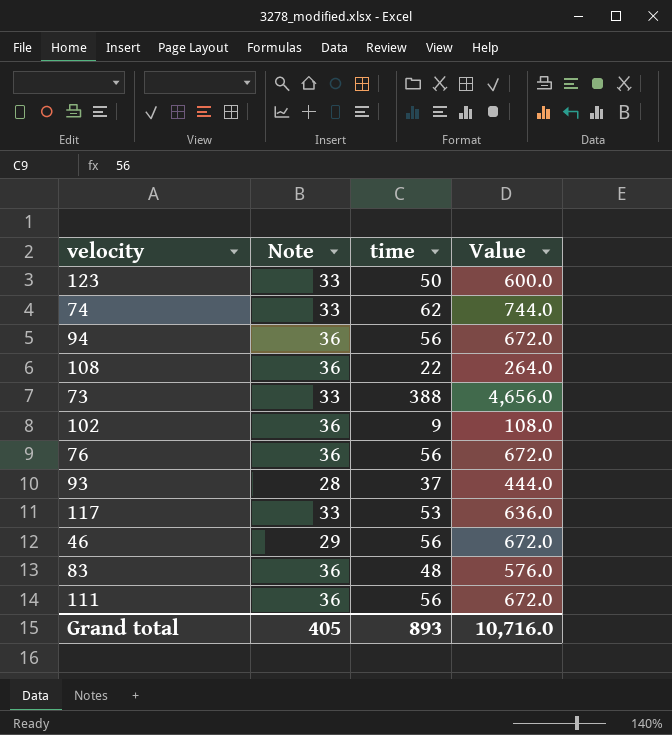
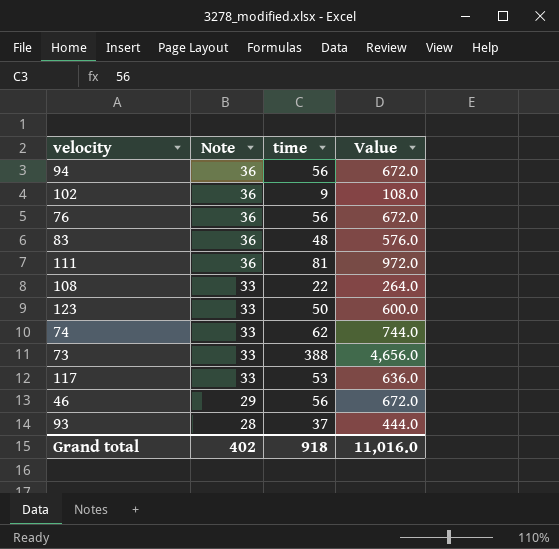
row order: none -> Note descending
111 | time: 56 -> 81
111 | Value: 672.0 -> 972.0
108 | Note: 36 -> 33
Grand total | Note: 405 -> 402
Grand total | time: 893 -> 918
Grand total | Value: 10,716.0 -> 11,016.0

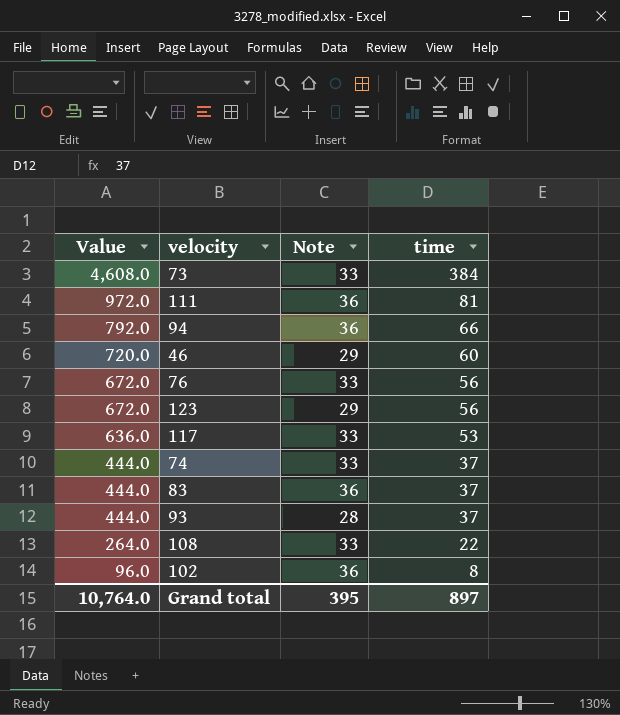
row order: Note descending -> Value descending
column Value | position: 4 -> 1
73 | Value: 4,656.0 -> 4,608.0
73 | time: 388 -> 384
94 | Value: 672.0 -> 792.0
94 | time: 56 -> 66
46 | Value: 672.0 -> 720.0
46 | time: 56 -> 60
76 | Note: 36 -> 33
123 | Value: 600.0 -> 672.0
123 | Note: 33 -> 29
123 | time: 50 -> 56
74 | Value: 744.0 -> 444.0
74 | time: 62 -> 37
83 | Value: 576.0 -> 444.0
83 | time: 48 -> 37
102 | Value: 108.0 -> 96.0
102 | time: 9 -> 8
Grand total | Value: 11,016.0 -> 10,764.0
Grand total | Note: 402 -> 395
Grand total | time: 918 -> 897

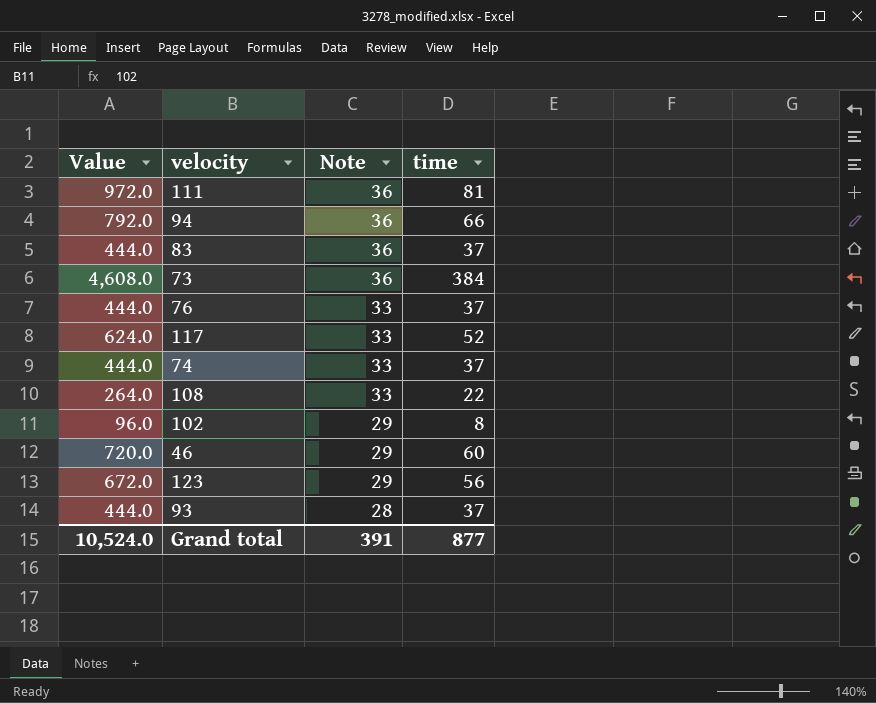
row order: Value descending -> Note descending
73 | Note: 33 -> 36
76 | Value: 672.0 -> 444.0
76 | time: 56 -> 37
117 | Value: 636.0 -> 624.0
117 | time: 53 -> 52
102 | Note: 36 -> 29
Grand total | Value: 10,764.0 -> 10,524.0
Grand total | Note: 395 -> 391
Grand total | time: 897 -> 877

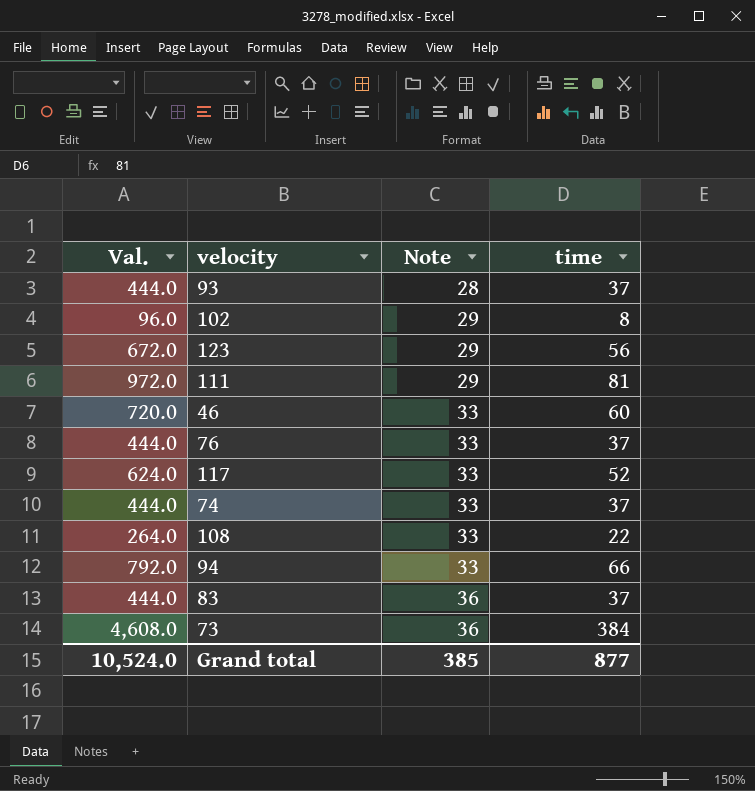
row order: Note descending -> Note ascending
column name: Value -> Val.
111 | Note: 36 -> 29
46 | Note: 29 -> 33
94 | Note: 36 -> 33
Grand total | Note: 391 -> 385

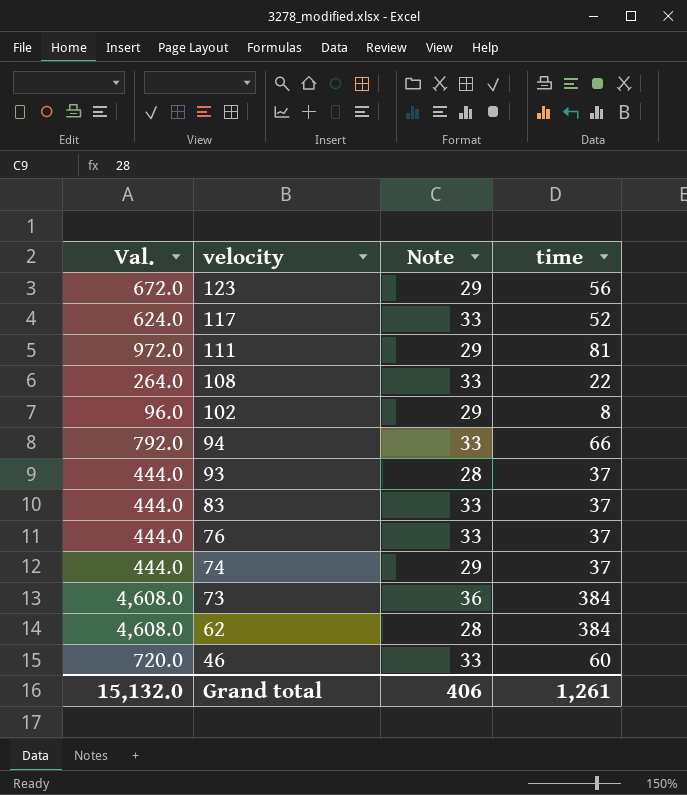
row order: Note ascending -> velocity descending
83 | Note: 36 -> 33
74 | Note: 33 -> 29
row 62: none -> 4,608.0 | 28 | 384
Grand total | Val.: 10,524.0 -> 15,132.0
Grand total | Note: 385 -> 406
Grand total | time: 877 -> 1,261

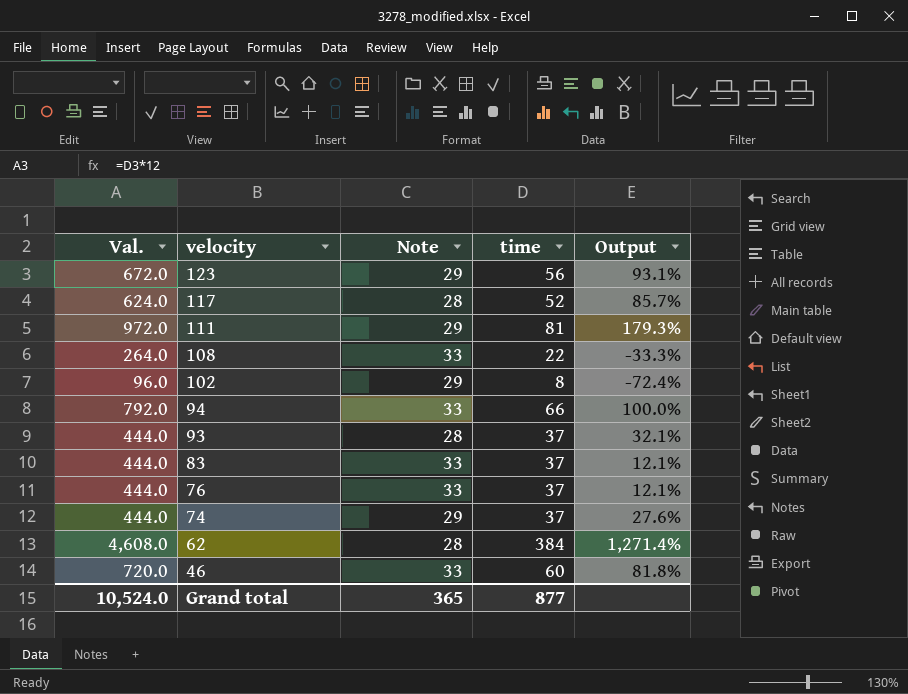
column Output | formula: none -> ([time] - [Note]) / [Note]
row 73: 4,608.0 | 36 | 384 -> none
117 | Note: 33 -> 28
Grand total | Val.: 15,132.0 -> 10,524.0
Grand total | Note: 406 -> 365
Grand total | time: 1,261 -> 877

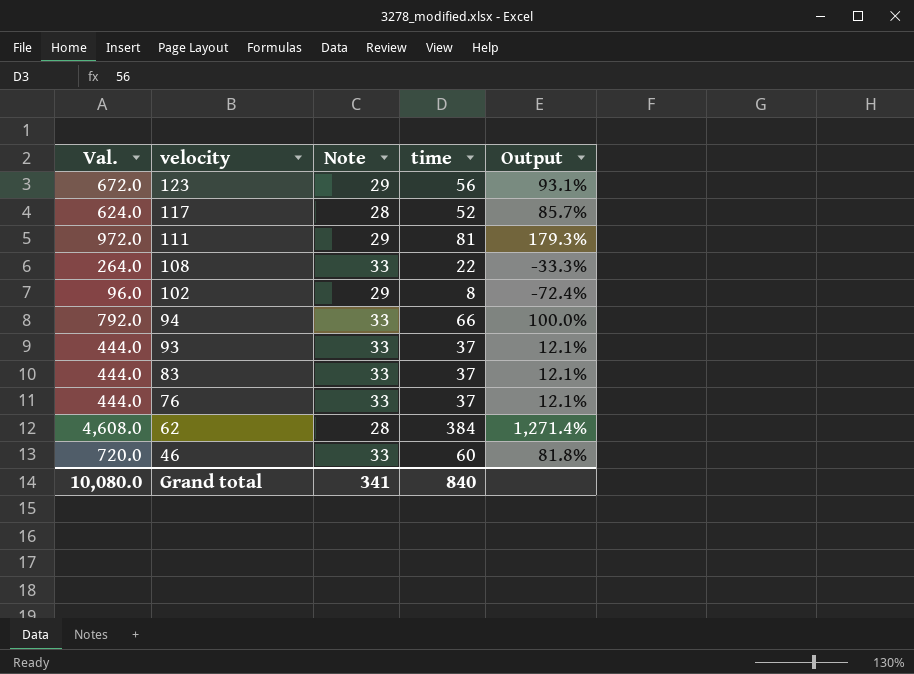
row 74: 444.0 | 29 | 37 | 27.6% -> none
93 | Note: 28 -> 33
93 | Output: 32.1% -> 12.1%
Grand total | Val.: 10,524.0 -> 10,080.0
Grand total | Note: 365 -> 341
Grand total | time: 877 -> 840

